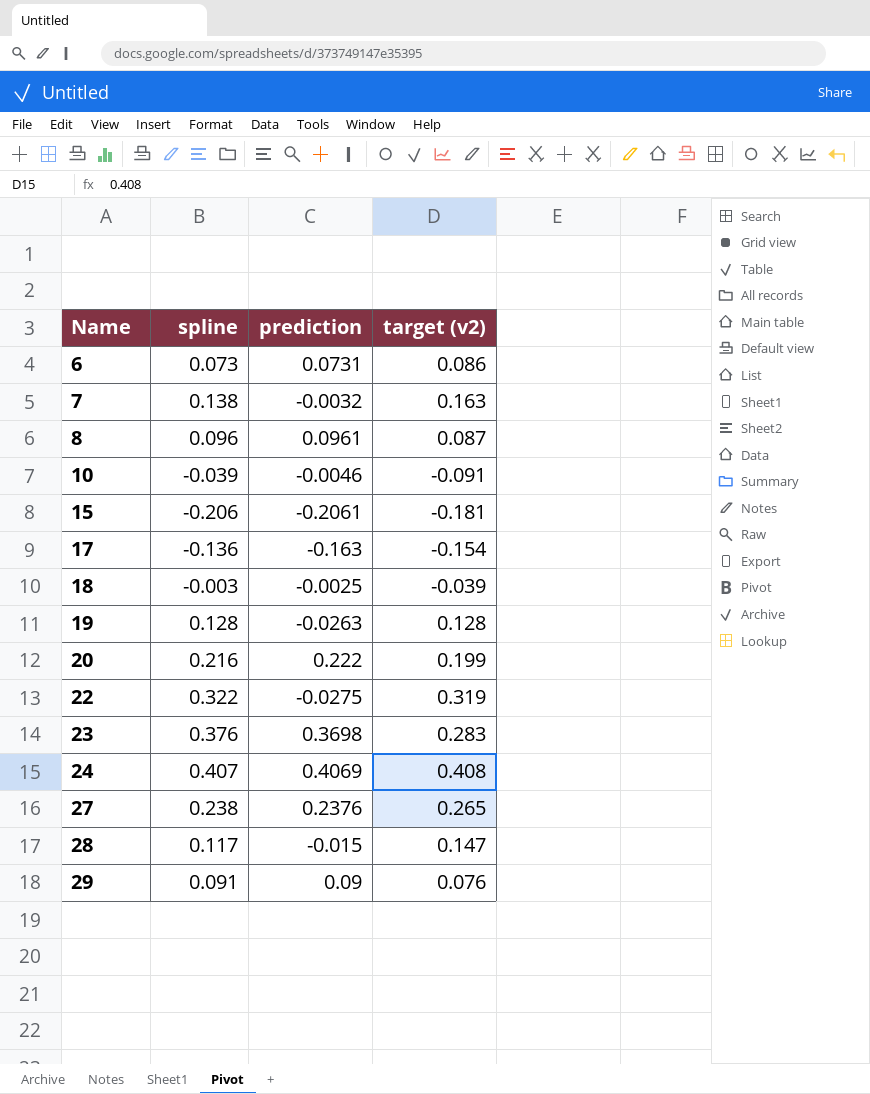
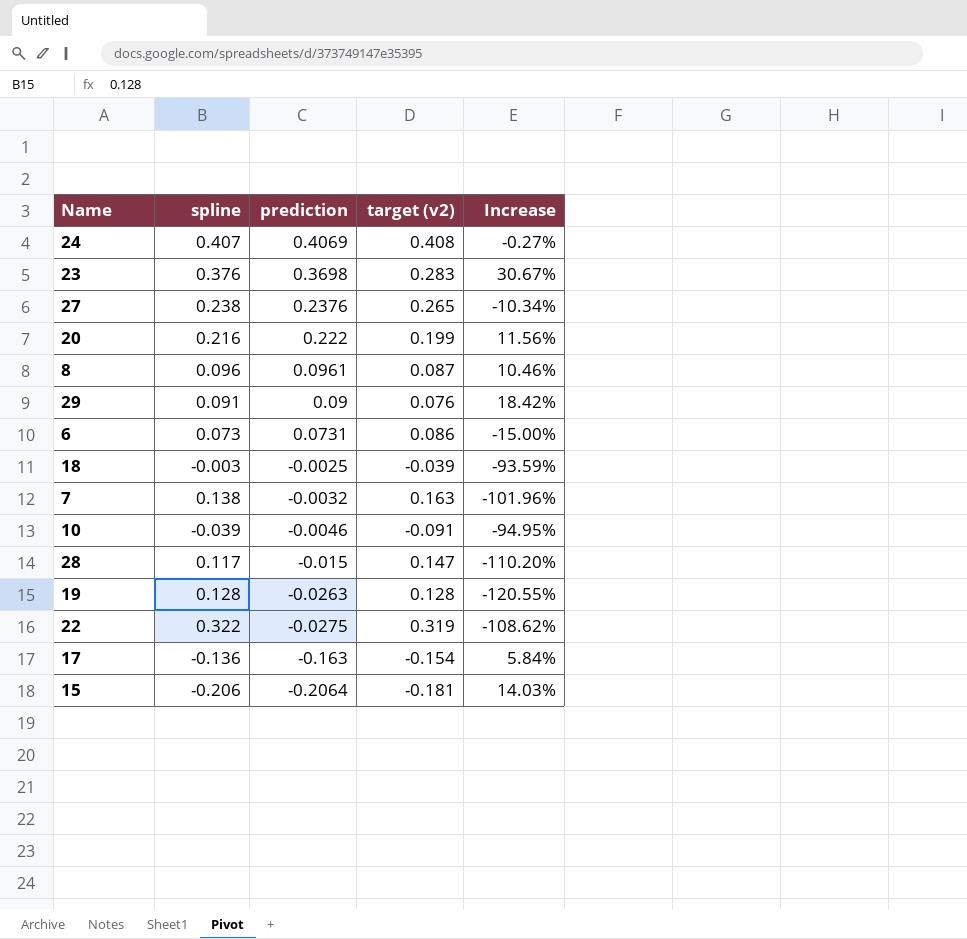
row order: Name ascending -> prediction descending
column Increase | formula: none -> ([prediction] - [target (v2)]) / [target (v2)]
15 | prediction: -0.2061 -> -0.2064

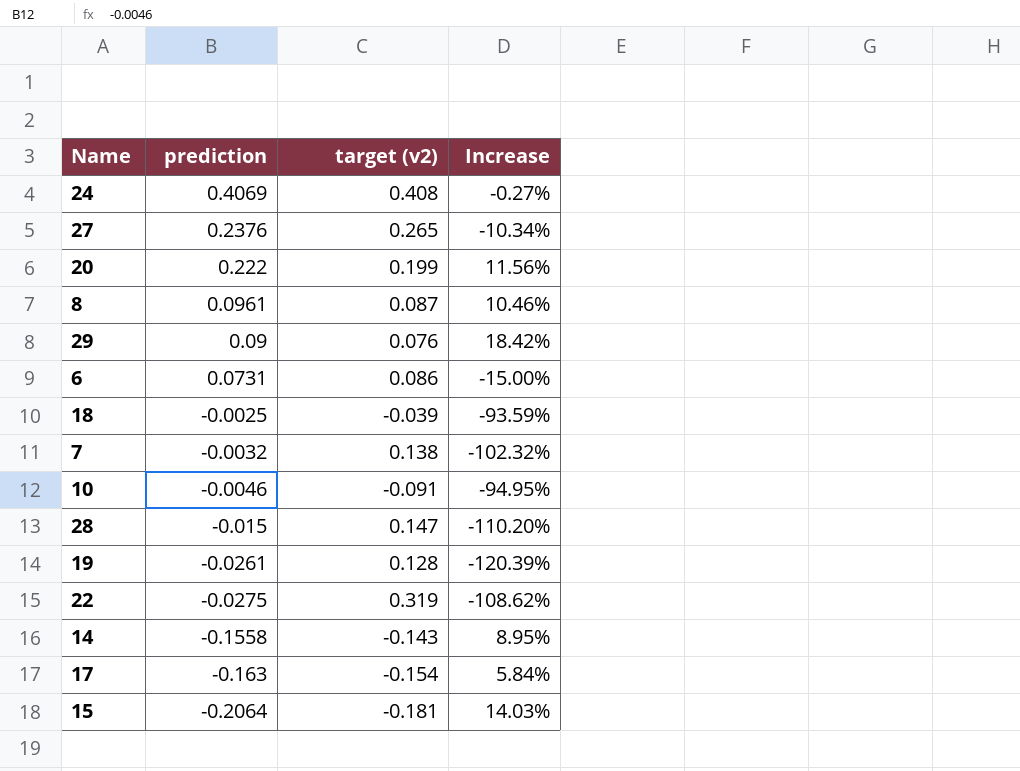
column spline | position: 2 -> none
row 23: 0.376 | 0.3698 | 0.283 | 30.67% -> none
7 | target (v2): 0.163 -> 0.138
7 | Increase: -101.96% -> -102.32%
19 | prediction: -0.0263 -> -0.0261
19 | Increase: -120.55% -> -120.39%
row 14: none -> -0.1558 | -0.143 | 8.95%

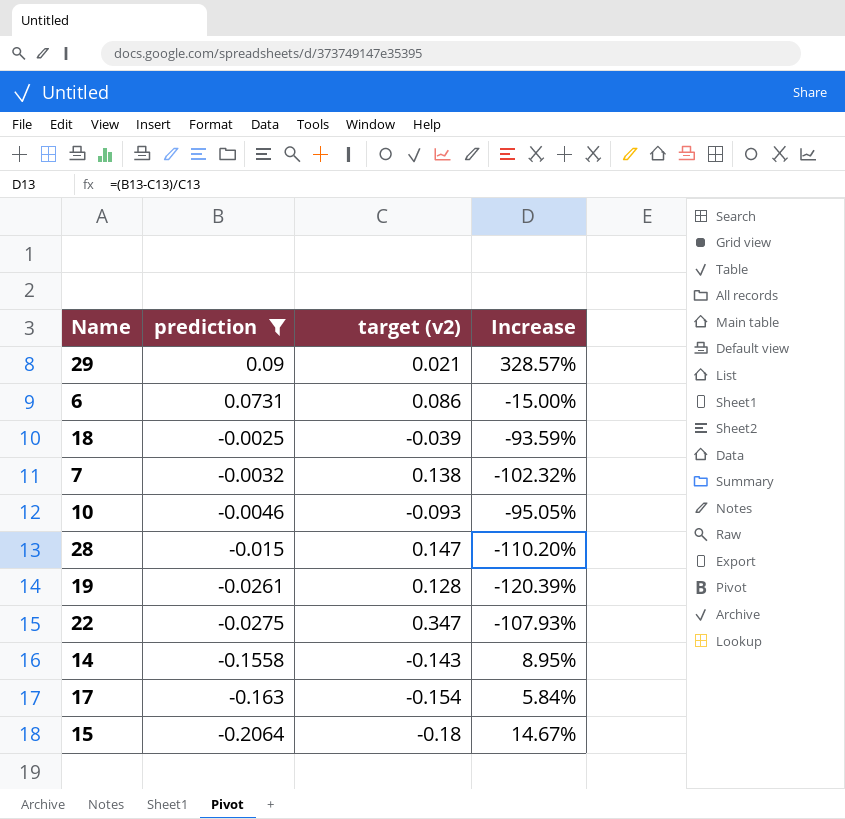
filter: none -> prediction <= 0.09
29 | target (v2): 0.076 -> 0.021
29 | Increase: 18.42% -> 328.57%
10 | target (v2): -0.091 -> -0.093
10 | Increase: -94.95% -> -95.05%
22 | target (v2): 0.319 -> 0.347
22 | Increase: -108.62% -> -107.93%
15 | target (v2): -0.181 -> -0.18
15 | Increase: 14.03% -> 14.67%

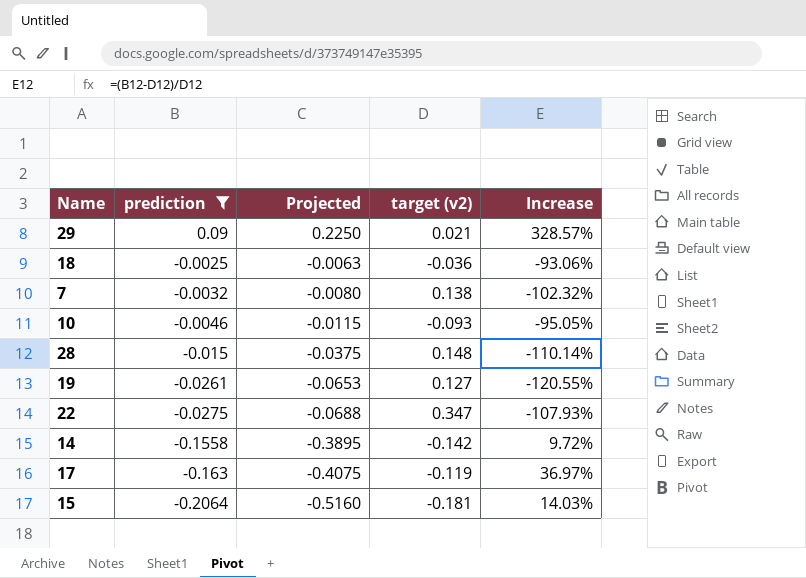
column Projected | formula: none -> [prediction] * 2.5
row 6: 0.0731 | 0.086 | -15.00% -> none
18 | target (v2): -0.039 -> -0.036
18 | Increase: -93.59% -> -93.06%
28 | target (v2): 0.147 -> 0.148
28 | Increase: -110.20% -> -110.14%
19 | target (v2): 0.128 -> 0.127
19 | Increase: -120.39% -> -120.55%
14 | target (v2): -0.143 -> -0.142
14 | Increase: 8.95% -> 9.72%
17 | target (v2): -0.154 -> -0.119
17 | Increase: 5.84% -> 36.97%
15 | target (v2): -0.18 -> -0.181
15 | Increase: 14.67% -> 14.03%

